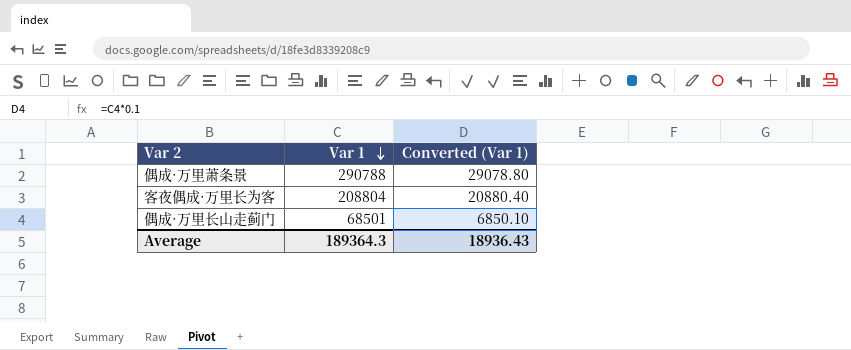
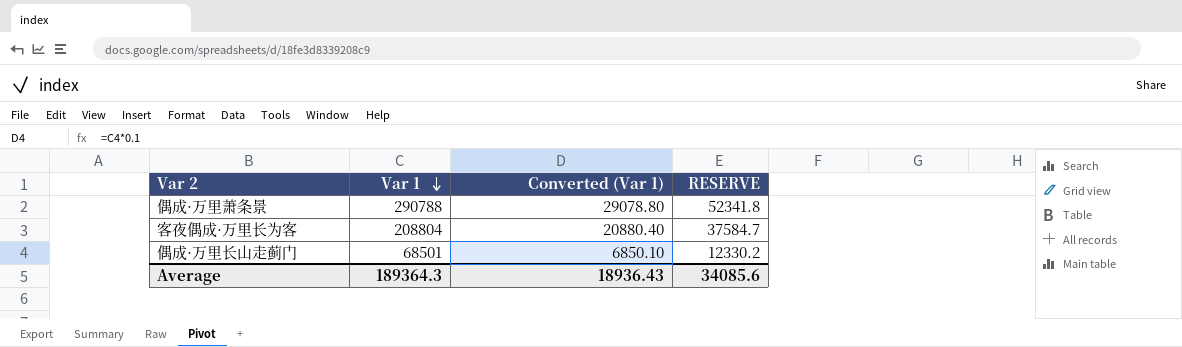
column RESERVE | formula: none -> [Var 1] * 0.18

